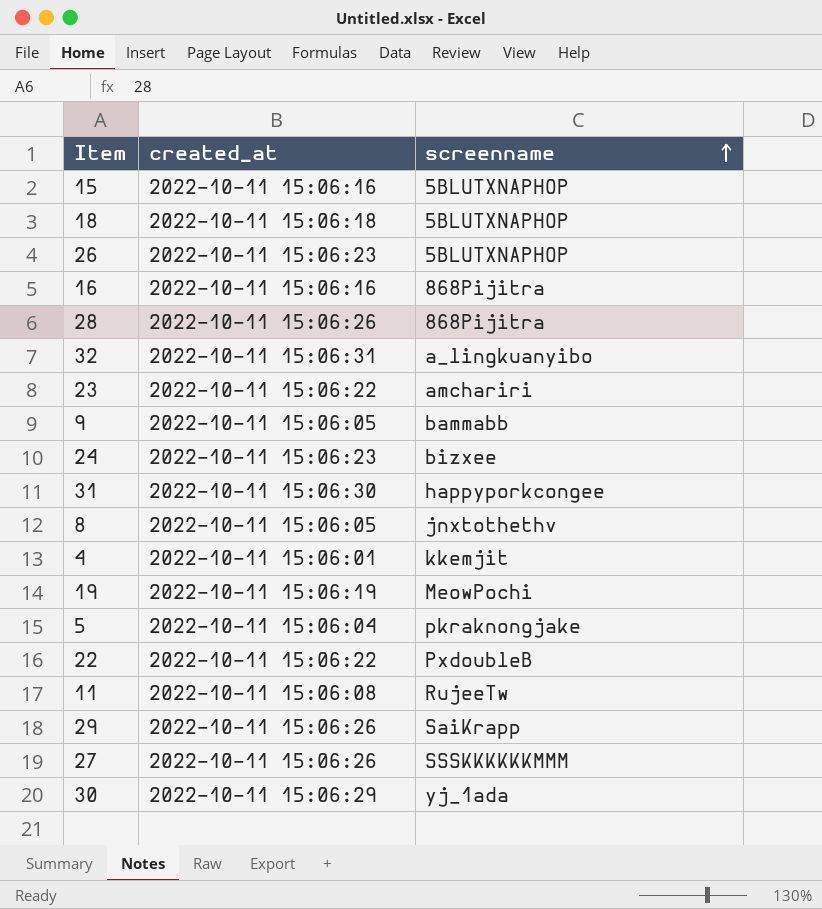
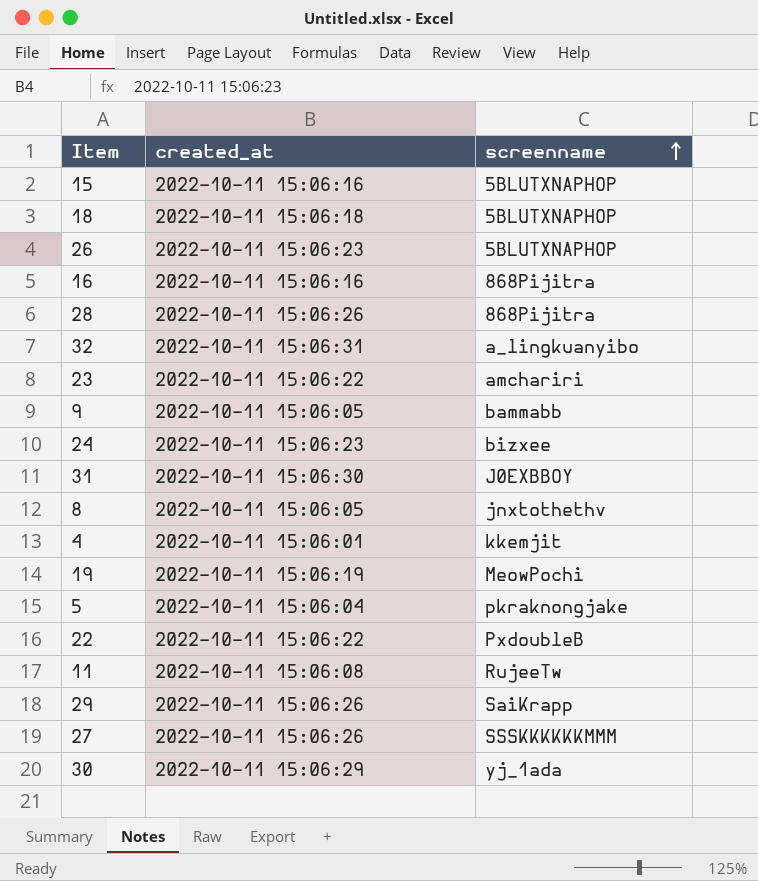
31 | screenname: happyporkcongee -> J0EXBBOY

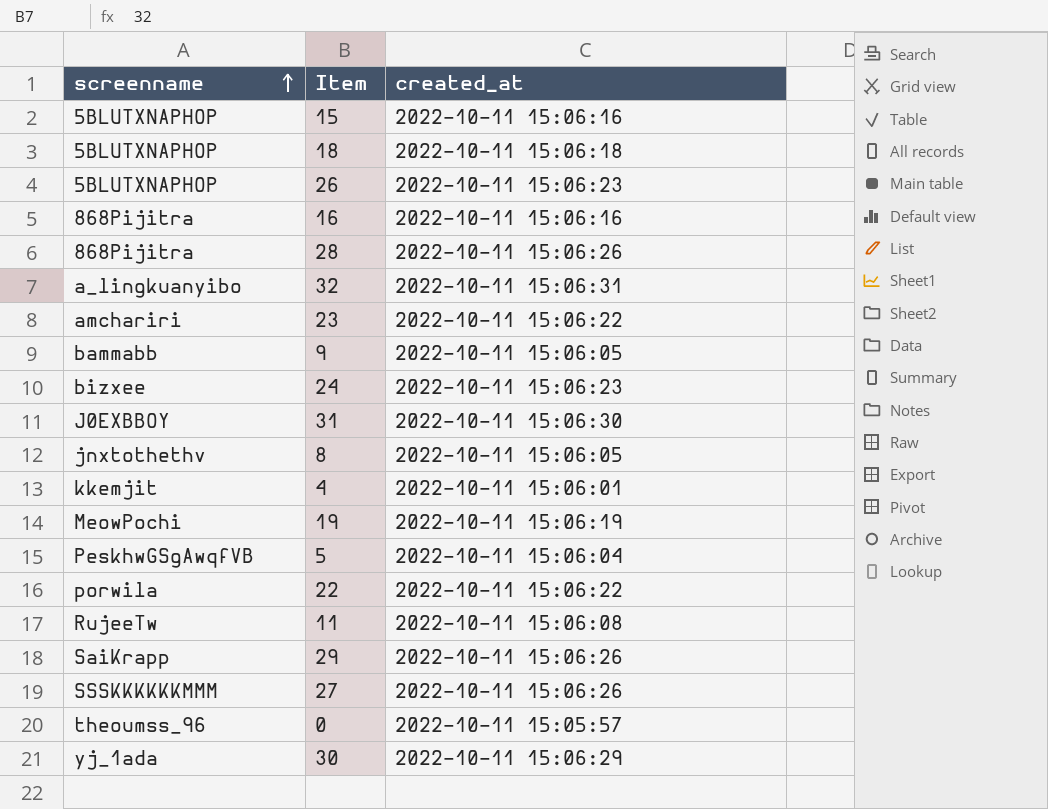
column screenname | position: 3 -> 1
5 | screenname: pkraknongjake -> PeskhwGSgAwqfVB
22 | screenname: PxdoubleB -> porwila
row 0: none -> theoumss_96 | 2022-10-11 15:05:57

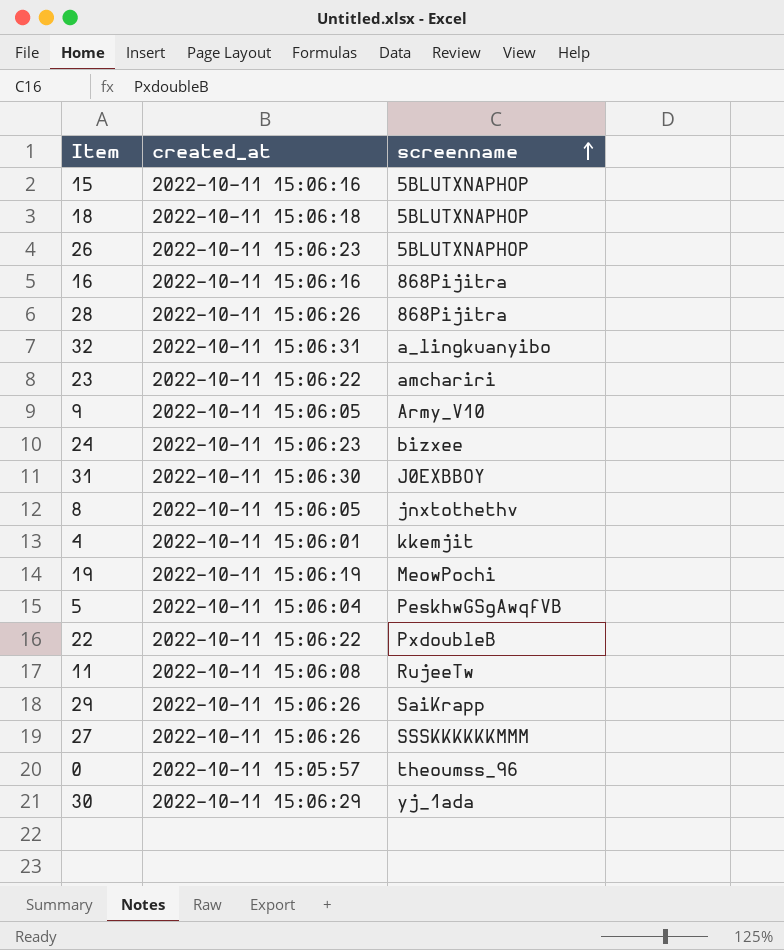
column screenname | position: 1 -> 3
9 | screenname: bammabb -> Army_V10
22 | screenname: porwila -> PxdoubleB

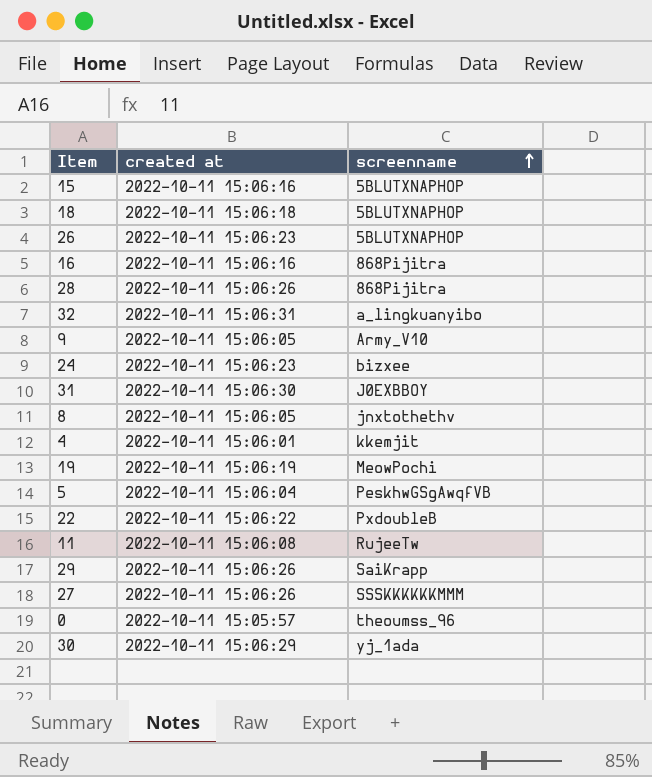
column name: created_at -> created at
row 23: 2022-10-11 15:06:22 | amchariri -> none

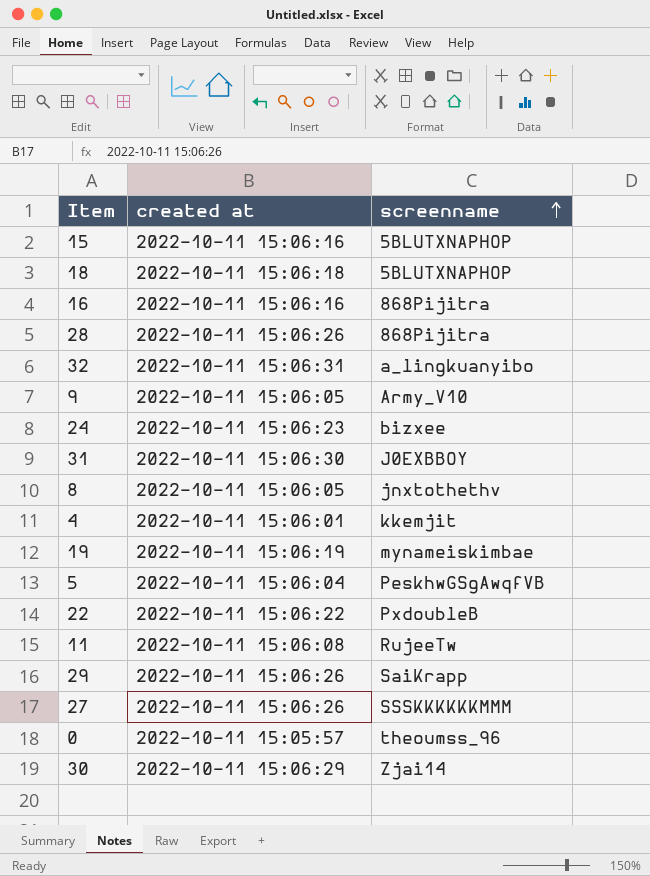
row 26: 2022-10-11 15:06:23 | 5BLUTXNAPHOP -> none
19 | screenname: MeowPochi -> mynameiskimbae
30 | screenname: yj_1ada -> Zjai14

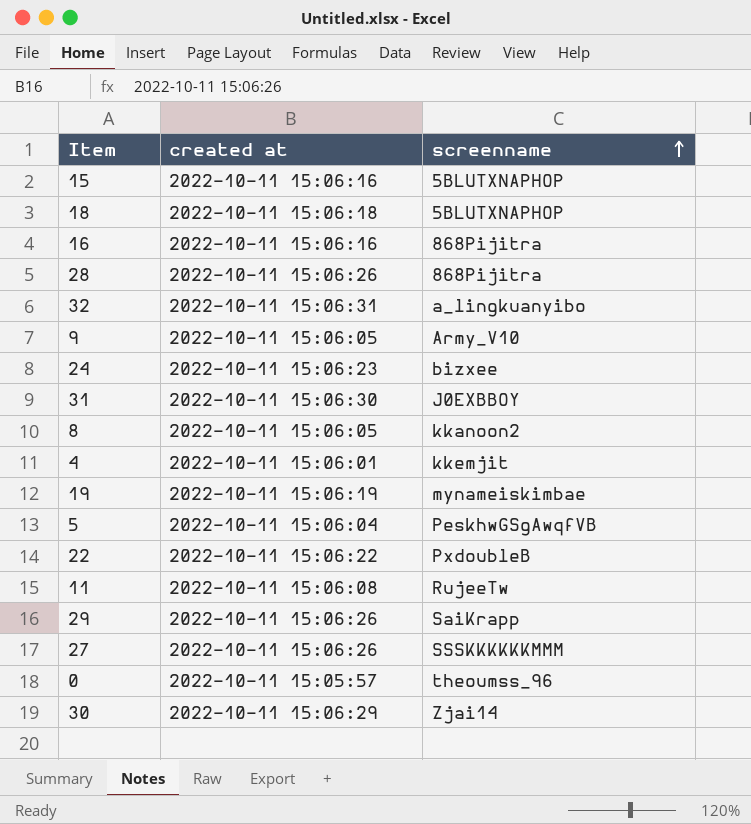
8 | screenname: jnxtothethv -> kkanoon2

